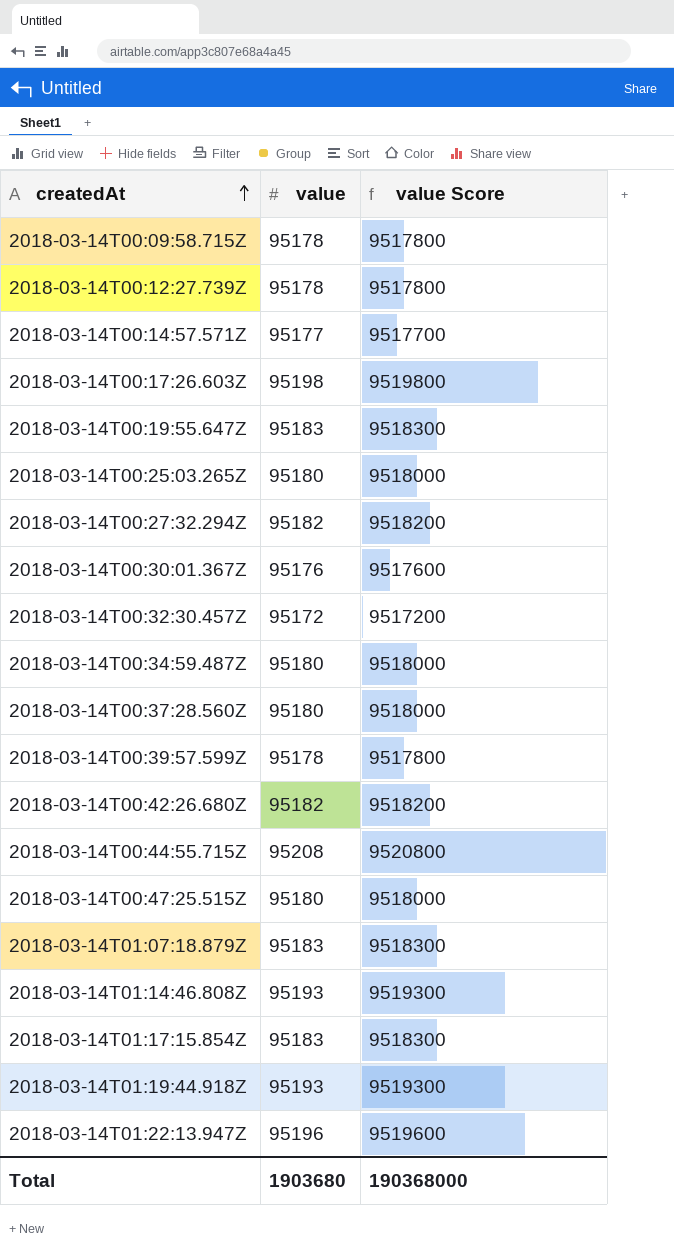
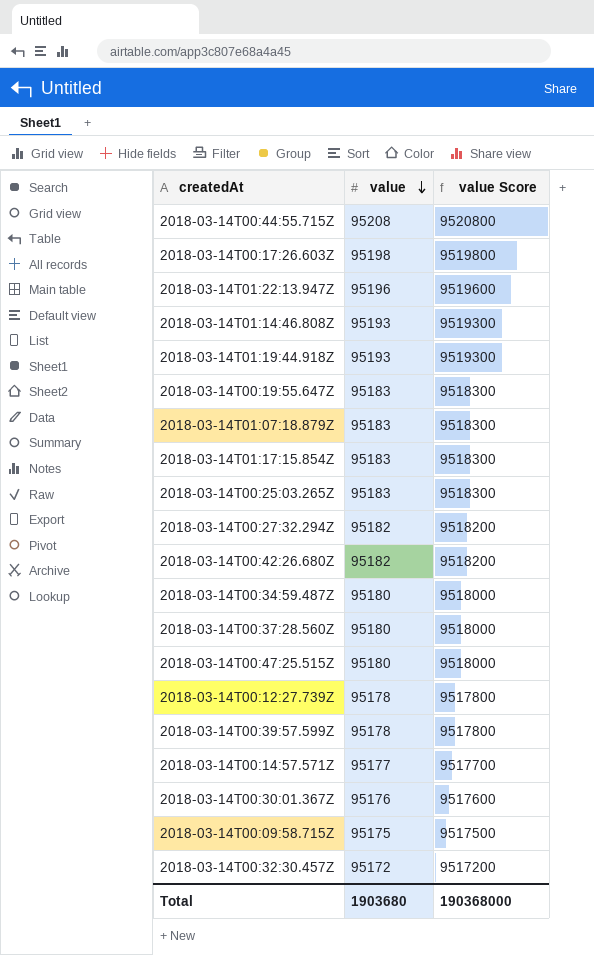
row order: createdAt ascending -> value descending
2018-03-14T00:25:03.265Z | value: 95180 -> 95183
2018-03-14T00:25:03.265Z | value Score: 9518000 -> 9518300
2018-03-14T00:09:58.715Z | value: 95178 -> 95175
2018-03-14T00:09:58.715Z | value Score: 9517800 -> 9517500

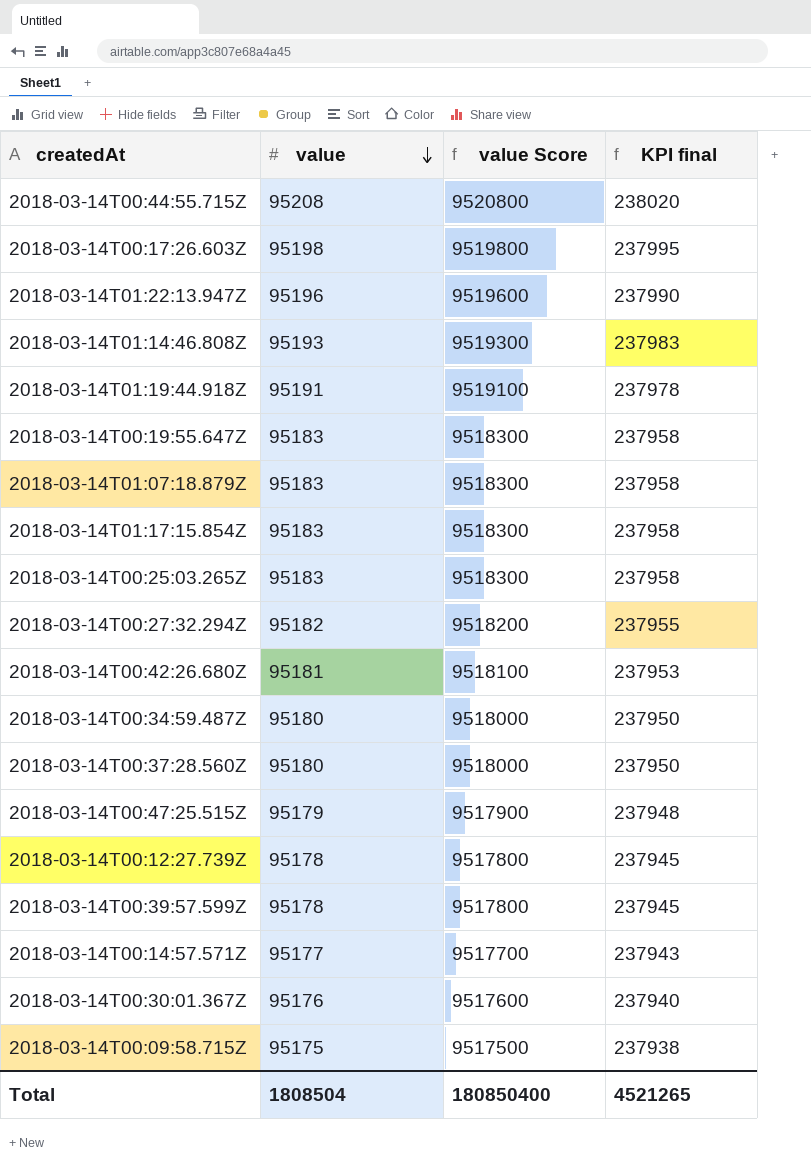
column KPI final | formula: none -> [value] * 2.5
row 2018-03-14T00:32:30.457Z: 95172 | 9517200 -> none
2018-03-14T01:19:44.918Z | value: 95193 -> 95191
2018-03-14T01:19:44.918Z | value Score: 9519300 -> 9519100
2018-03-14T00:42:26.680Z | value: 95182 -> 95181
2018-03-14T00:42:26.680Z | value Score: 9518200 -> 9518100
2018-03-14T00:47:25.515Z | value: 95180 -> 95179
2018-03-14T00:47:25.515Z | value Score: 9518000 -> 9517900
Total | value: 1903680 -> 1808504
Total | value Score: 190368000 -> 180850400

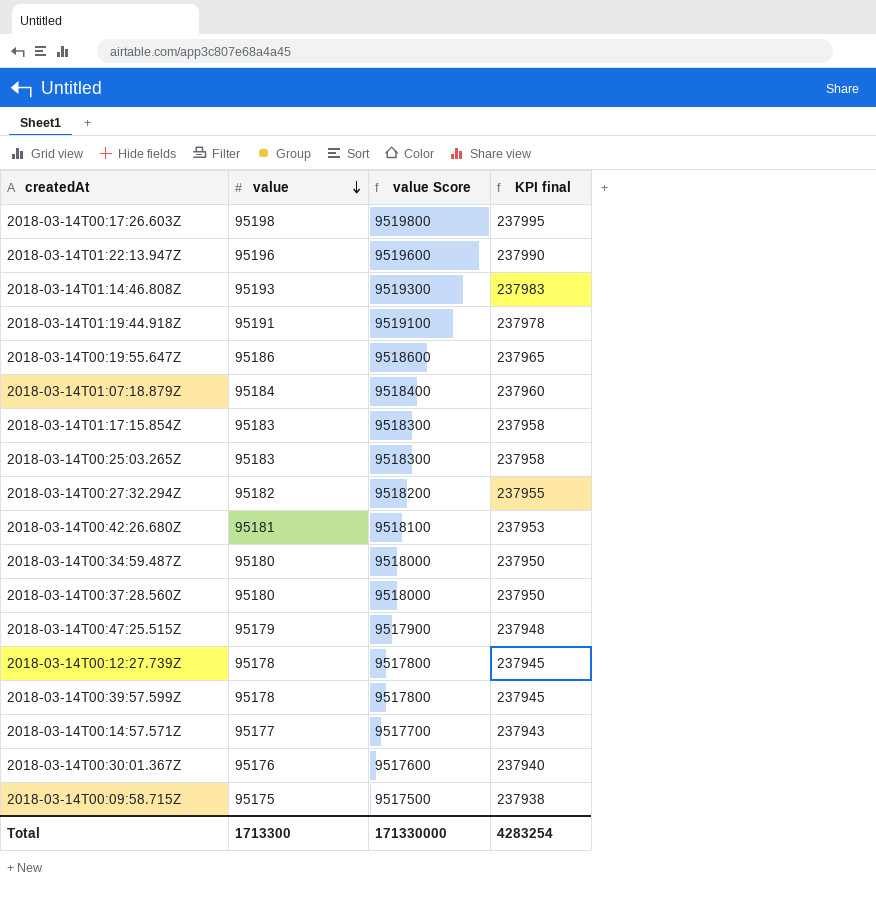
row 2018-03-14T00:44:55.715Z: 95208 | 9520800 | 238020 -> none
2018-03-14T00:19:55.647Z | value: 95183 -> 95186
2018-03-14T00:19:55.647Z | value Score: 9518300 -> 9518600
2018-03-14T00:19:55.647Z | KPI final: 237958 -> 237965
2018-03-14T01:07:18.879Z | value: 95183 -> 95184
2018-03-14T01:07:18.879Z | value Score: 9518300 -> 9518400
2018-03-14T01:07:18.879Z | KPI final: 237958 -> 237960
Total | value: 1808504 -> 1713300
Total | value Score: 180850400 -> 171330000
Total | KPI final: 4521265 -> 4283254

